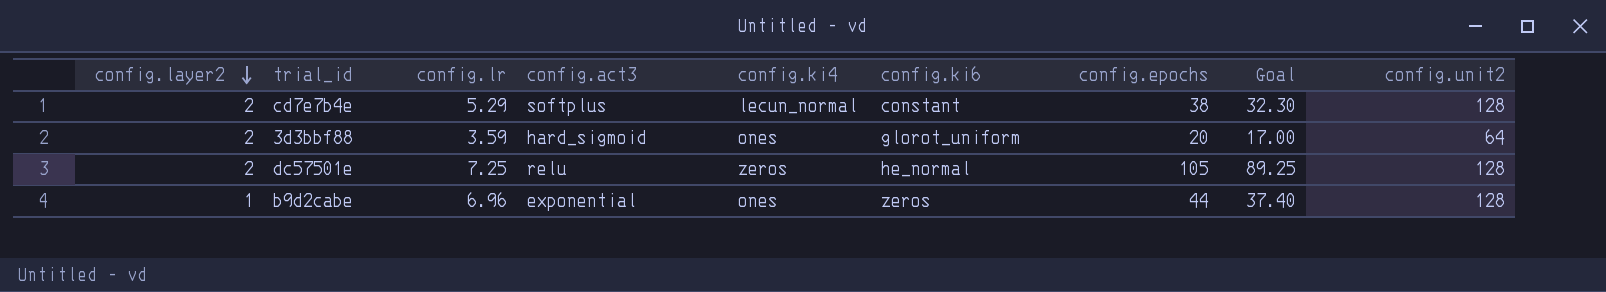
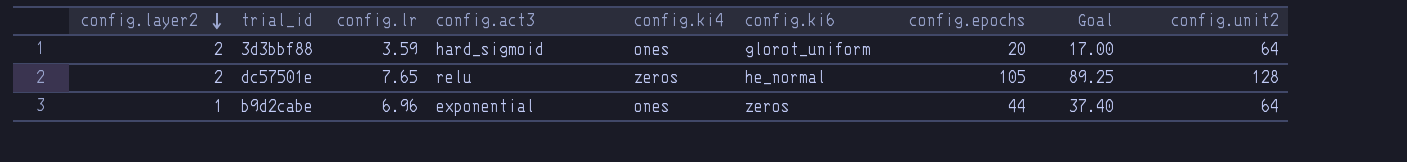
row cd7e7b4e: 2 | 5.29 | softplus | lecun_normal | constant | 38 | 32.30 | 128 -> none
dc57501e | config.lr: 7.25 -> 7.65
b9d2cabe | config.unit2: 128 -> 64

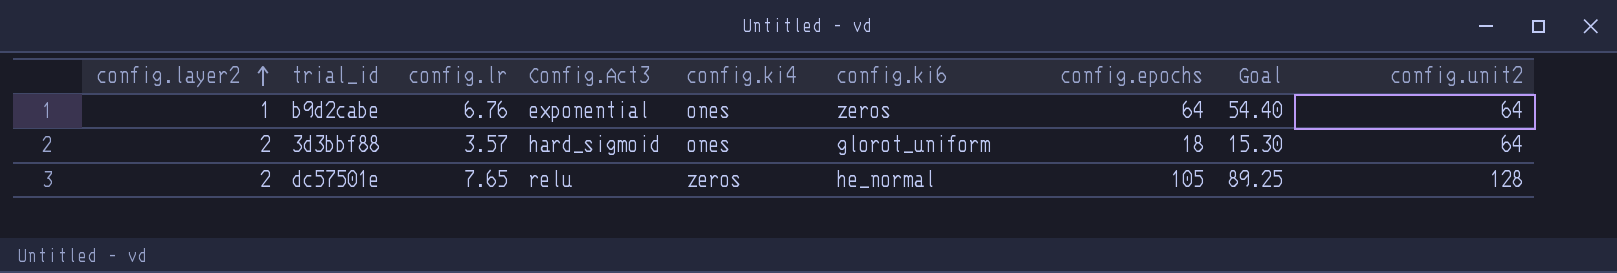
row order: config.layer2 descending -> config.layer2 ascending
column name: config.act3 -> Config.Act3
b9d2cabe | config.lr: 6.96 -> 6.76
b9d2cabe | config.epochs: 44 -> 64
b9d2cabe | Goal: 37.40 -> 54.40
3d3bbf88 | config.lr: 3.59 -> 3.57
3d3bbf88 | config.epochs: 20 -> 18
3d3bbf88 | Goal: 17.00 -> 15.30

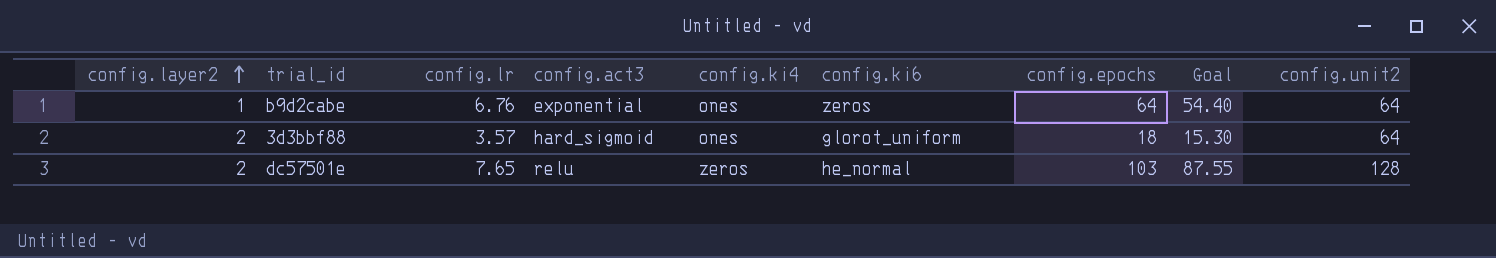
column name: Config.Act3 -> config.act3
dc57501e | config.epochs: 105 -> 103
dc57501e | Goal: 89.25 -> 87.55

